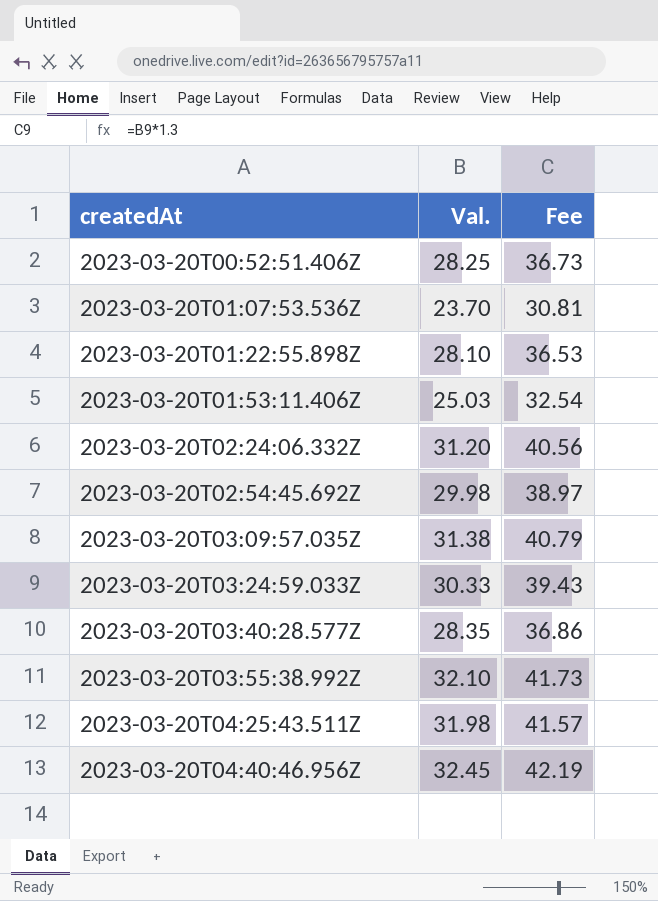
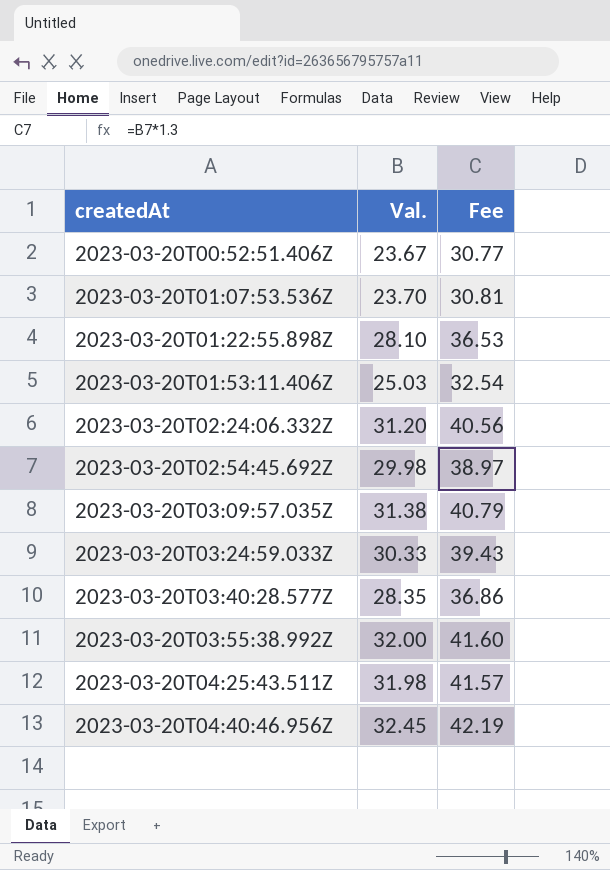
2023-03-20T00:52:51.406Z | Val.: 28.25 -> 23.67
2023-03-20T00:52:51.406Z | Fee: 36.73 -> 30.77
2023-03-20T03:55:38.992Z | Val.: 32.10 -> 32.00
2023-03-20T03:55:38.992Z | Fee: 41.73 -> 41.60

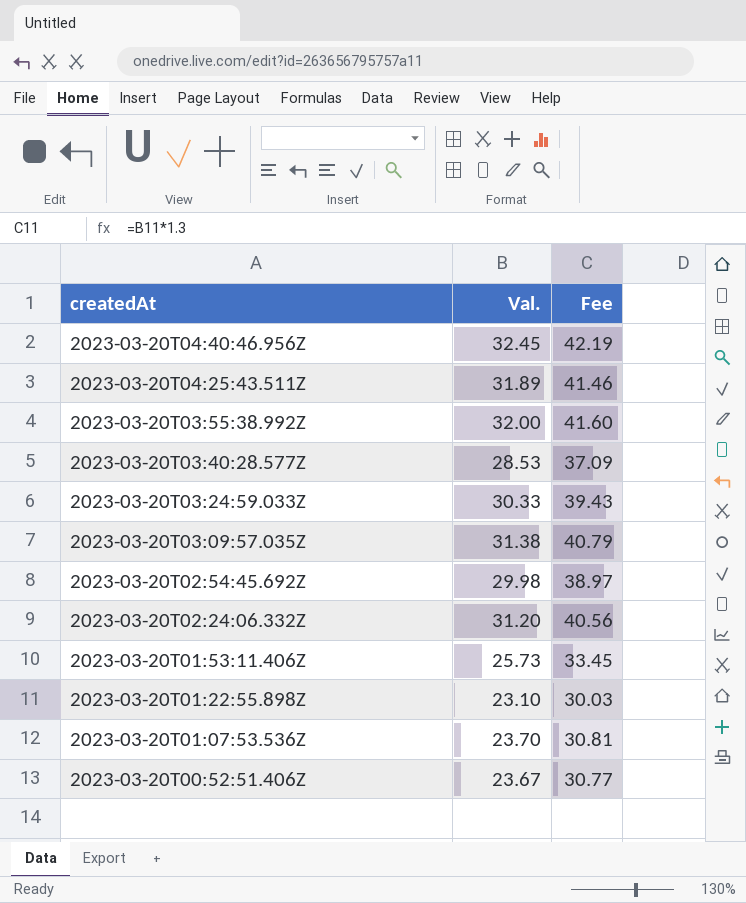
row order: createdAt ascending -> createdAt descending
2023-03-20T04:25:43.511Z | Val.: 31.98 -> 31.89
2023-03-20T04:25:43.511Z | Fee: 41.57 -> 41.46
2023-03-20T03:40:28.577Z | Val.: 28.35 -> 28.53
2023-03-20T03:40:28.577Z | Fee: 36.86 -> 37.09
2023-03-20T01:53:11.406Z | Val.: 25.03 -> 25.73
2023-03-20T01:53:11.406Z | Fee: 32.54 -> 33.45
2023-03-20T01:22:55.898Z | Val.: 28.10 -> 23.10
2023-03-20T01:22:55.898Z | Fee: 36.53 -> 30.03

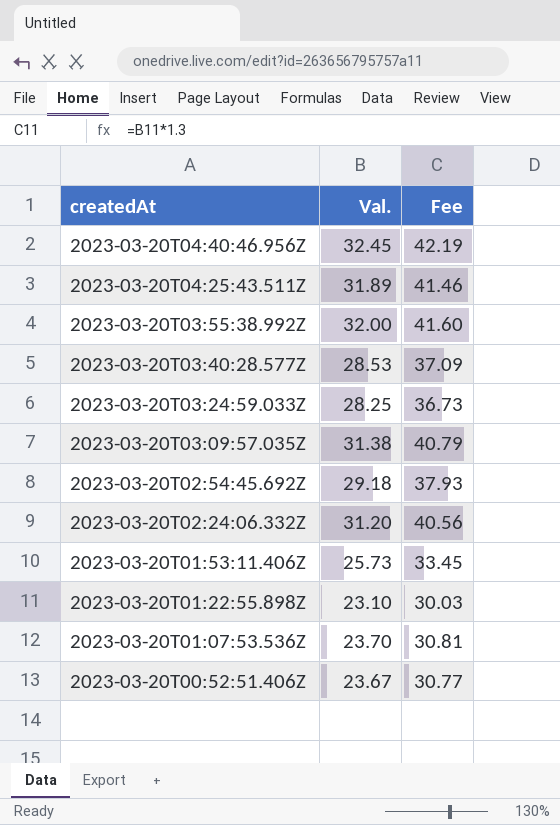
2023-03-20T03:24:59.033Z | Val.: 30.33 -> 28.25
2023-03-20T03:24:59.033Z | Fee: 39.43 -> 36.73
2023-03-20T02:54:45.692Z | Val.: 29.98 -> 29.18
2023-03-20T02:54:45.692Z | Fee: 38.97 -> 37.93

